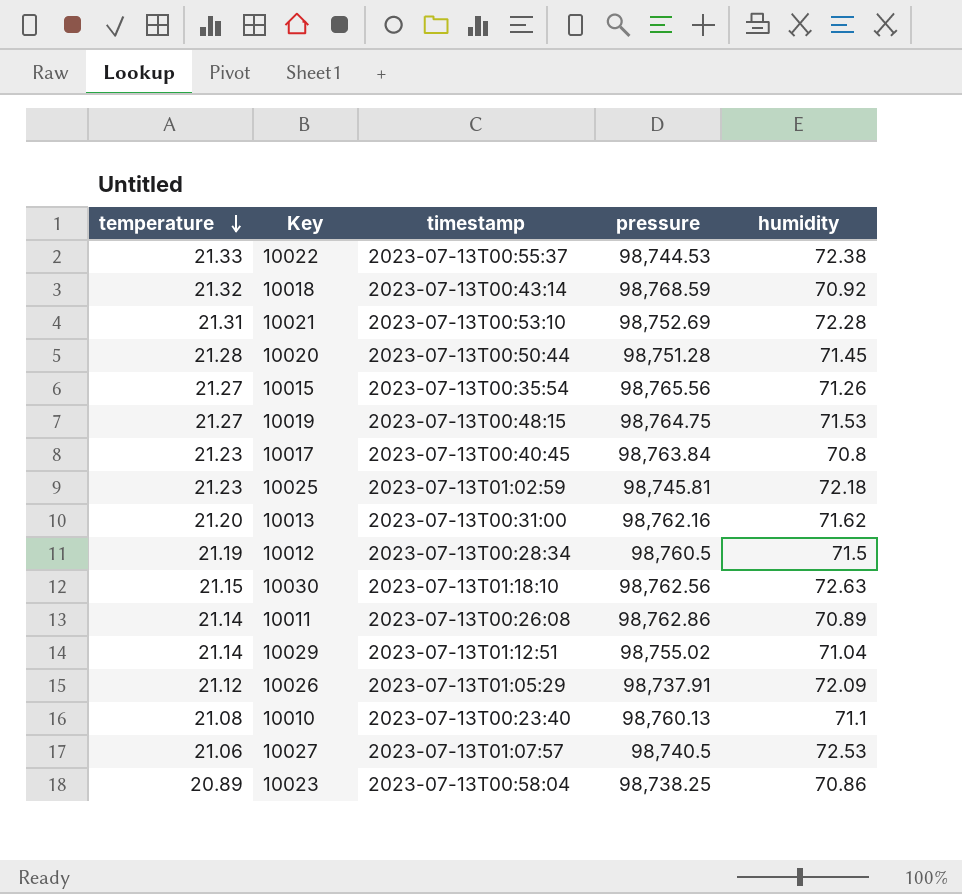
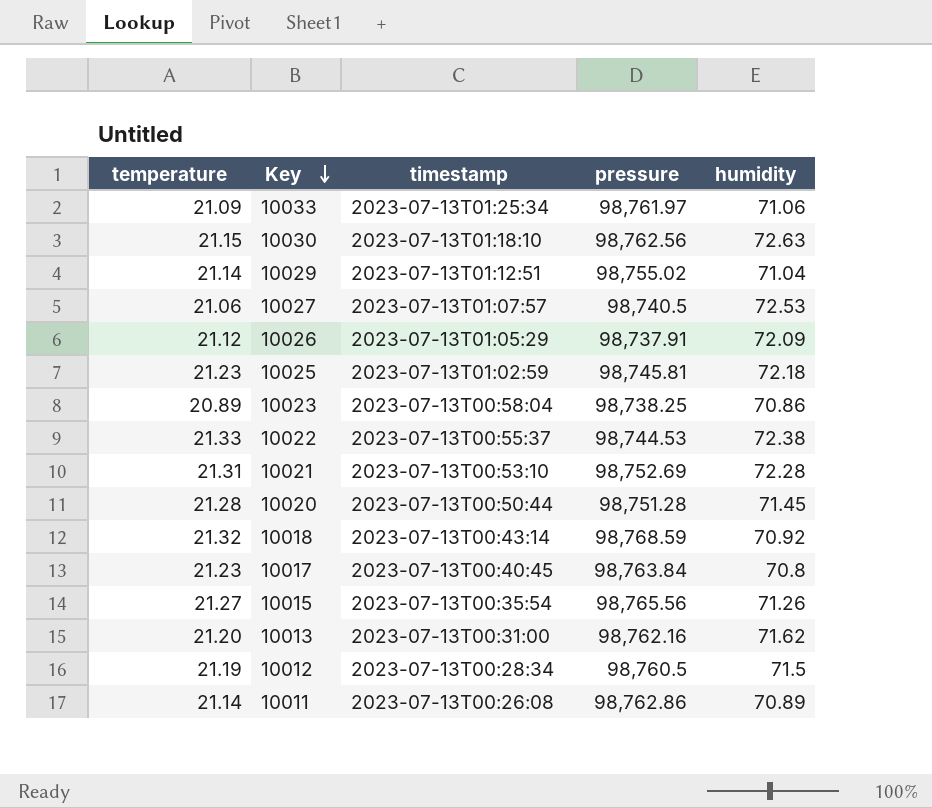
row order: temperature descending -> Key descending
row 10019: 21.27 | 2023-07-13T00:48:15 | 98,764.75 | 71.53 -> none
row 10010: 21.08 | 2023-07-13T00:23:40 | 98,760.13 | 71.1 -> none
row 10033: none -> 21.09 | 2023-07-13T01:25:34 | 98,761.97 | 71.06

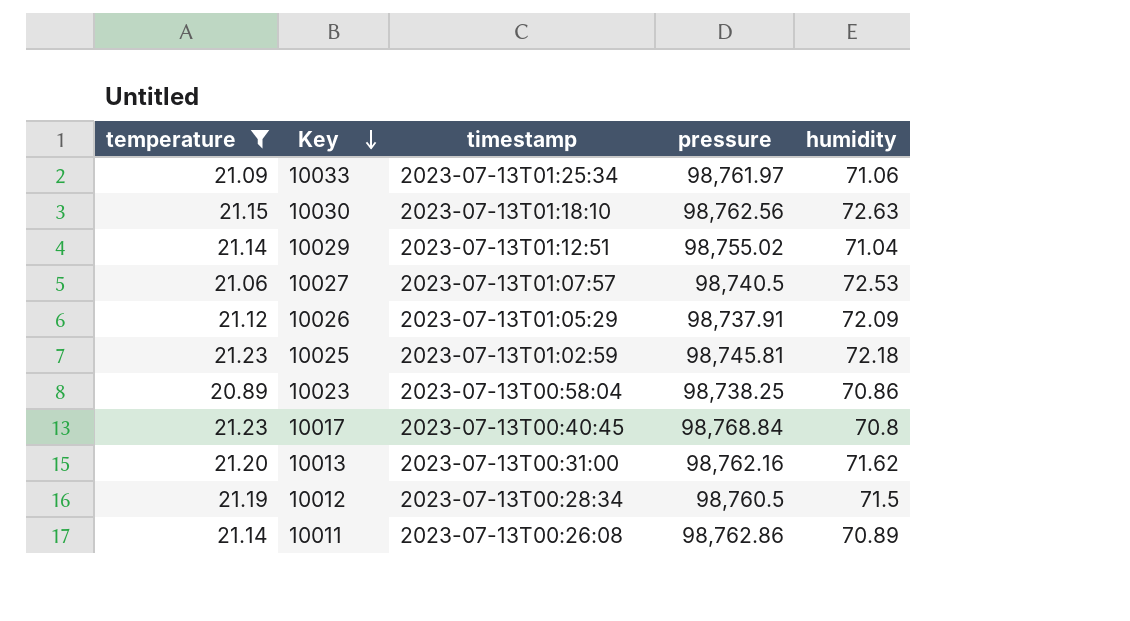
filter: none -> temperature <= 21.23
10017 | pressure: 98,763.84 -> 98,768.84

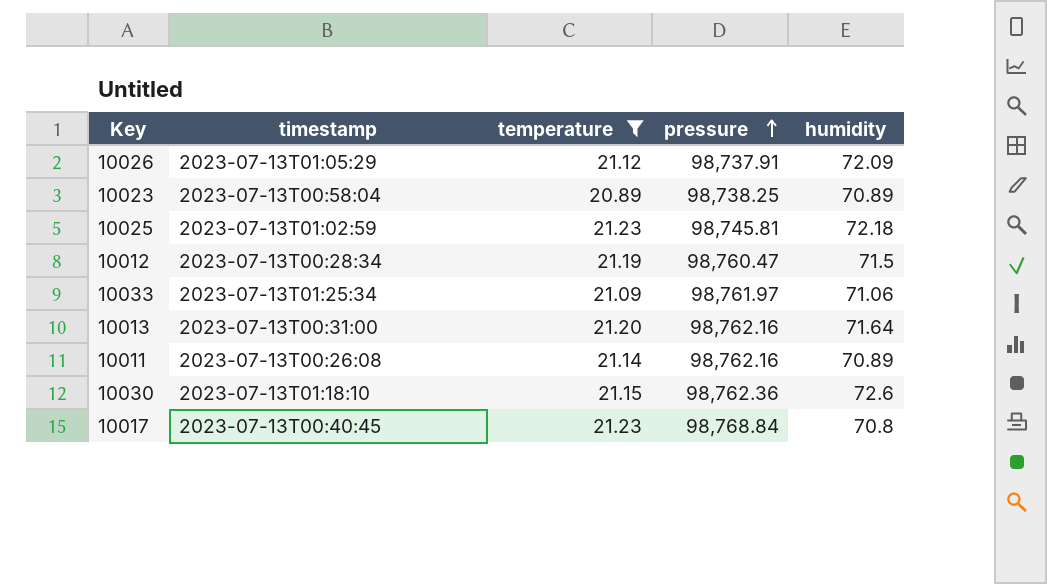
row order: Key descending -> pressure ascending
column temperature | position: 1 -> 3
row 10029: 21.14 | 2023-07-13T01:12:51 | 98,755.02 | 71.04 -> none
row 10027: 21.06 | 2023-07-13T01:07:57 | 98,740.5 | 72.53 -> none
10023 | humidity: 70.86 -> 70.89
10012 | pressure: 98,760.5 -> 98,760.47
10013 | humidity: 71.62 -> 71.64
10011 | pressure: 98,762.86 -> 98,762.16
10030 | pressure: 98,762.56 -> 98,762.36
10030 | humidity: 72.63 -> 72.6

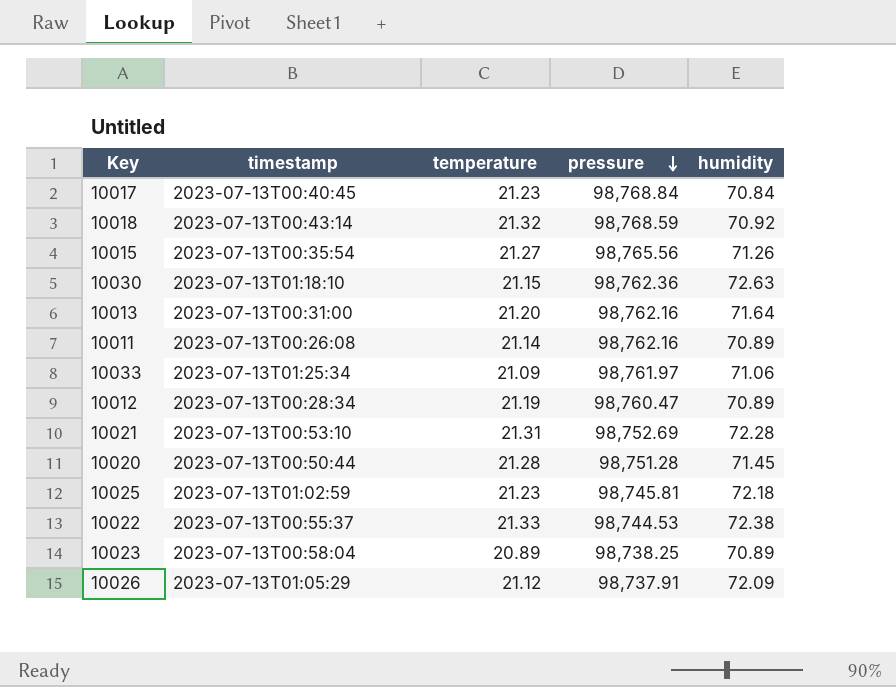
filter: temperature <= 21.23 -> none
row order: pressure ascending -> pressure descending
10017 | humidity: 70.8 -> 70.84
10030 | humidity: 72.6 -> 72.63
10012 | humidity: 71.5 -> 70.89

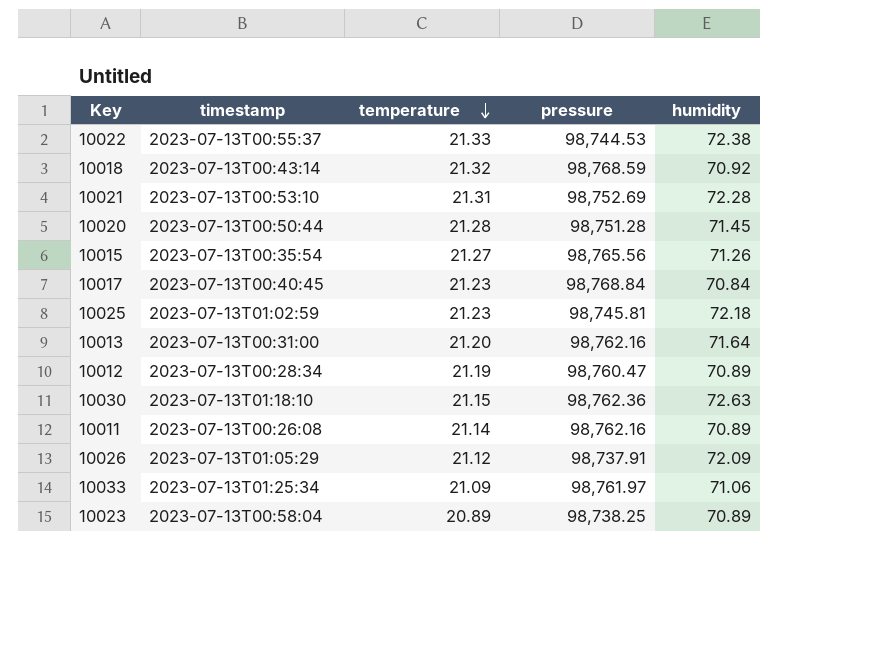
row order: pressure descending -> temperature descending

